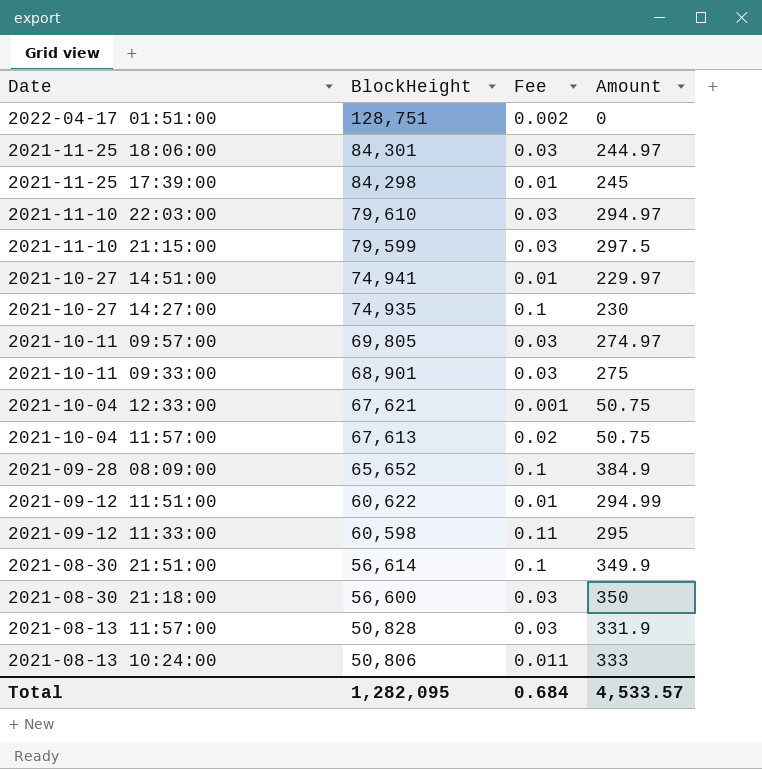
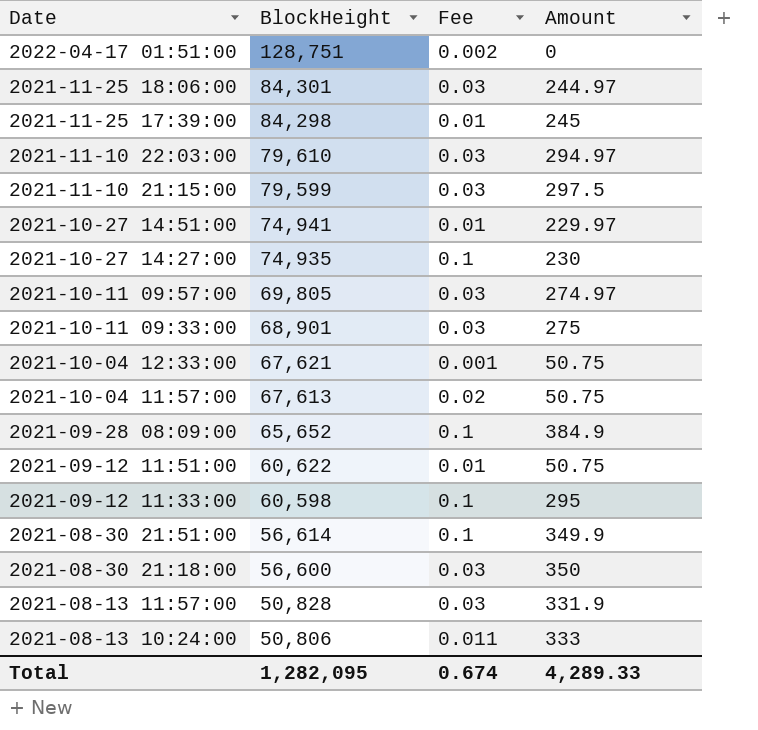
2021-09-12 11:51:00 | Amount: 294.99 -> 50.75
2021-09-12 11:33:00 | Fee: 0.11 -> 0.1
Total | Fee: 0.684 -> 0.674
Total | Amount: 4,533.57 -> 4,289.33

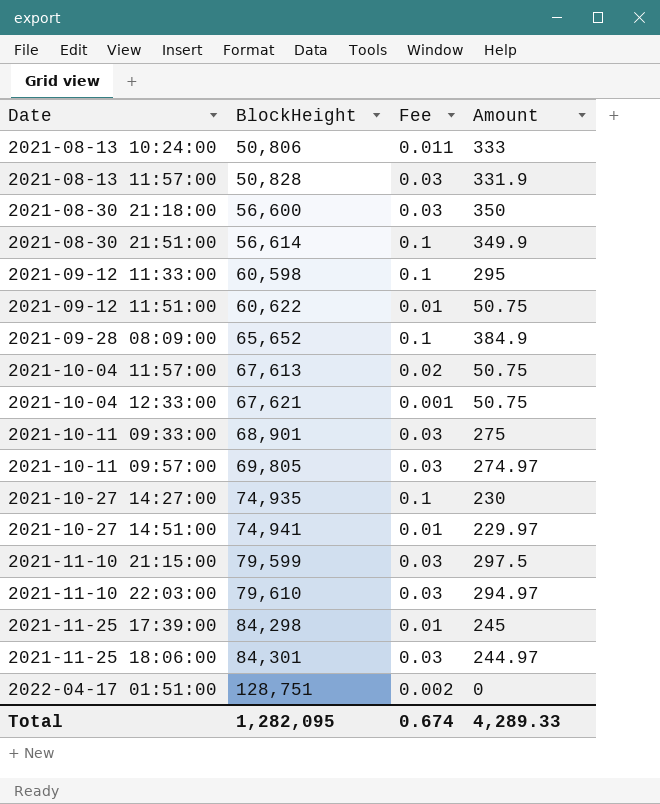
row order: Date descending -> Date ascending

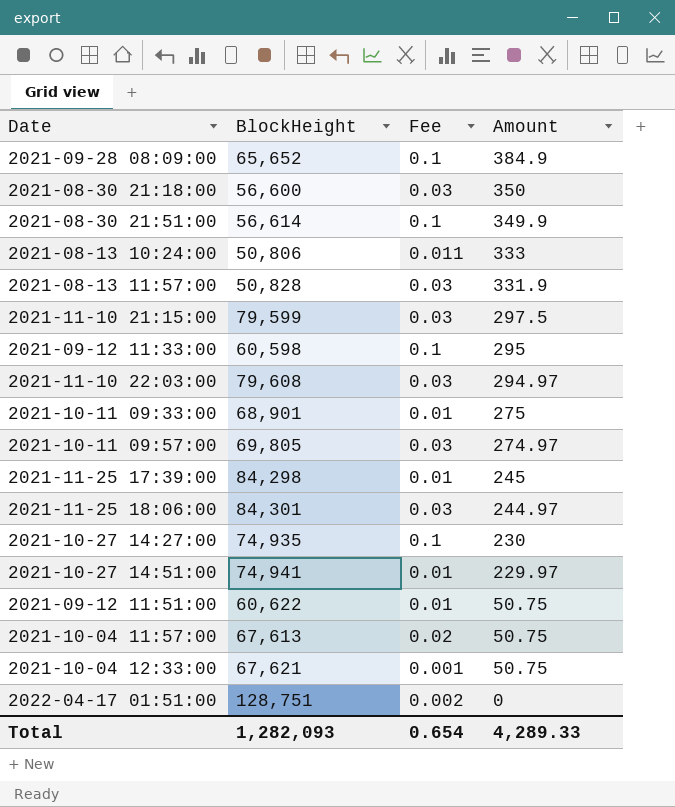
row order: Date ascending -> Amount descending
2021-11-10 22:03:00 | BlockHeight: 79,610 -> 79,608
2021-10-11 09:33:00 | Fee: 0.03 -> 0.01
Total | BlockHeight: 1,282,095 -> 1,282,093
Total | Fee: 0.674 -> 0.654

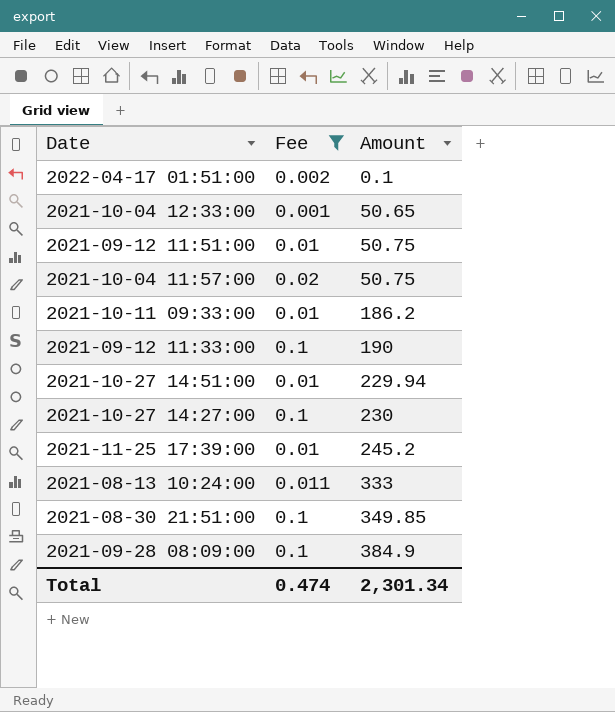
filter: none -> Fee != 0.03
row order: Amount descending -> Amount ascending
column BlockHeight | position: 2 -> none
2022-04-17 01:51:00 | Amount: 0 -> 0.1
2021-10-04 12:33:00 | Amount: 50.75 -> 50.65
2021-10-11 09:33:00 | Amount: 275 -> 186.2
2021-09-12 11:33:00 | Amount: 295 -> 190
2021-10-27 14:51:00 | Amount: 229.97 -> 229.94
2021-11-25 17:39:00 | Amount: 245 -> 245.2
2021-08-30 21:51:00 | Amount: 349.9 -> 349.85
Total | Fee: 0.654 -> 0.474
Total | Amount: 4,289.33 -> 2,301.34

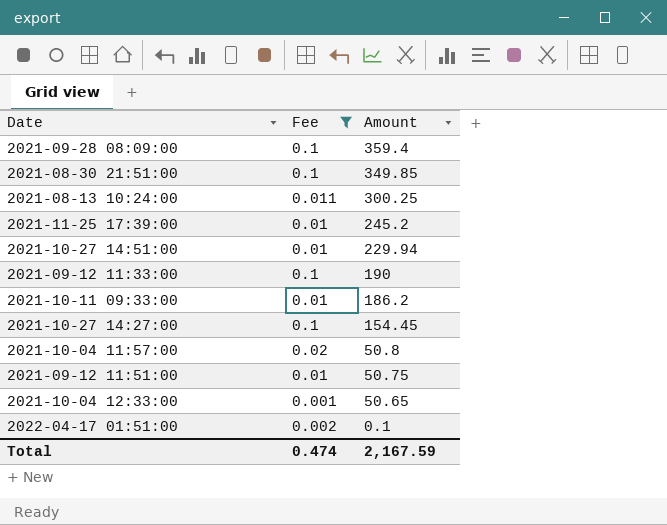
row order: Amount ascending -> Amount descending
2021-09-28 08:09:00 | Amount: 384.9 -> 359.4
2021-08-13 10:24:00 | Amount: 333 -> 300.25
2021-10-27 14:27:00 | Amount: 230 -> 154.45
2021-10-04 11:57:00 | Amount: 50.75 -> 50.8
Total | Amount: 2,301.34 -> 2,167.59

